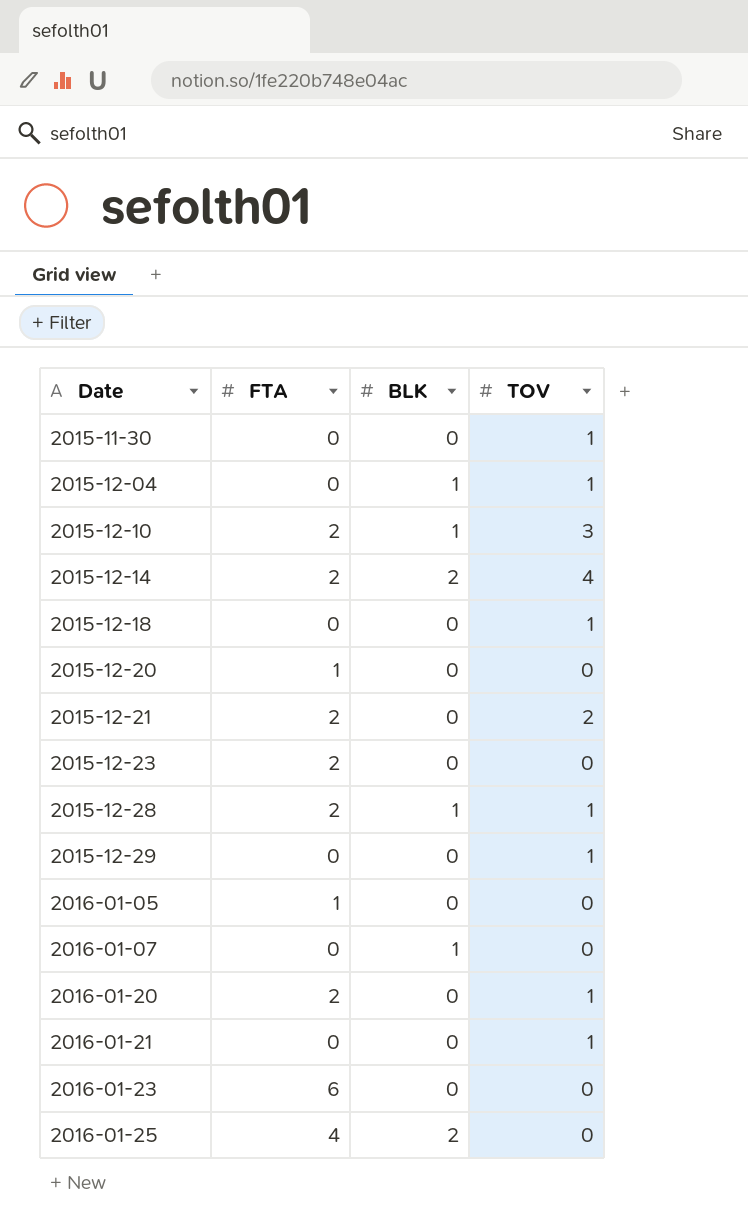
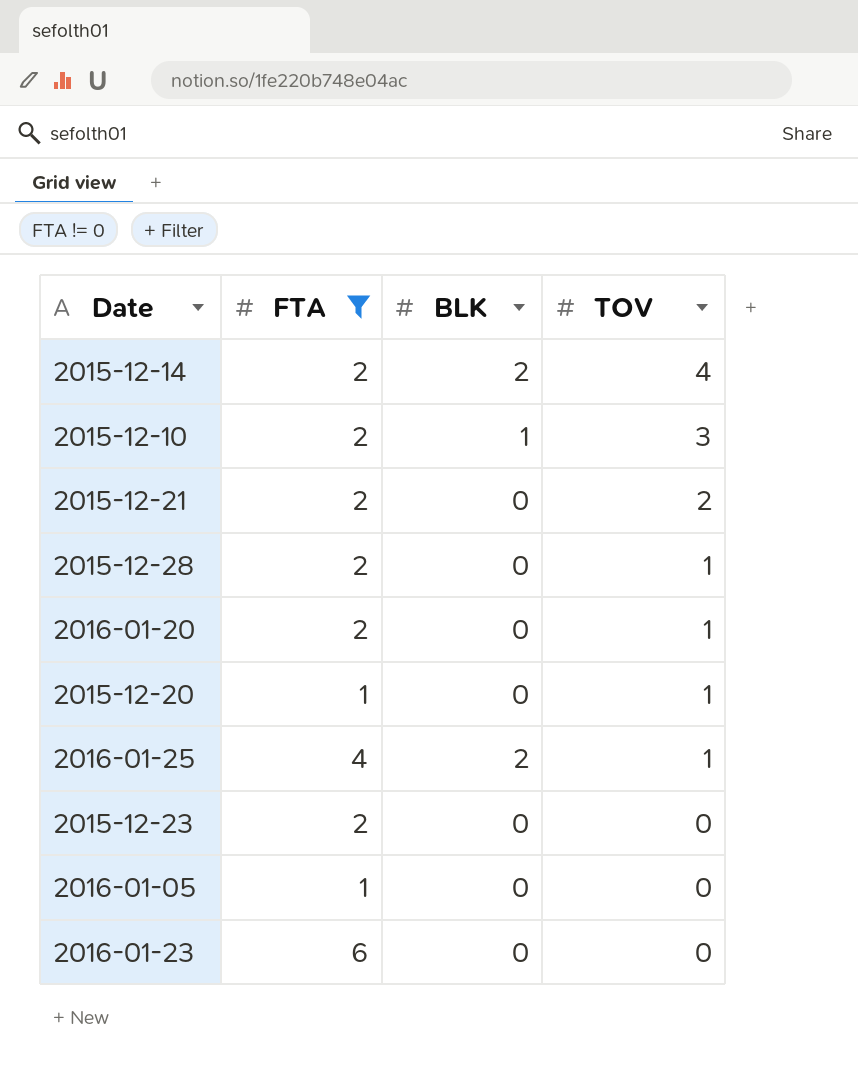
filter: none -> FTA != 0
row order: Date ascending -> TOV descending
2015-12-28 | BLK: 1 -> 0
2015-12-20 | TOV: 0 -> 1
2016-01-25 | TOV: 0 -> 1

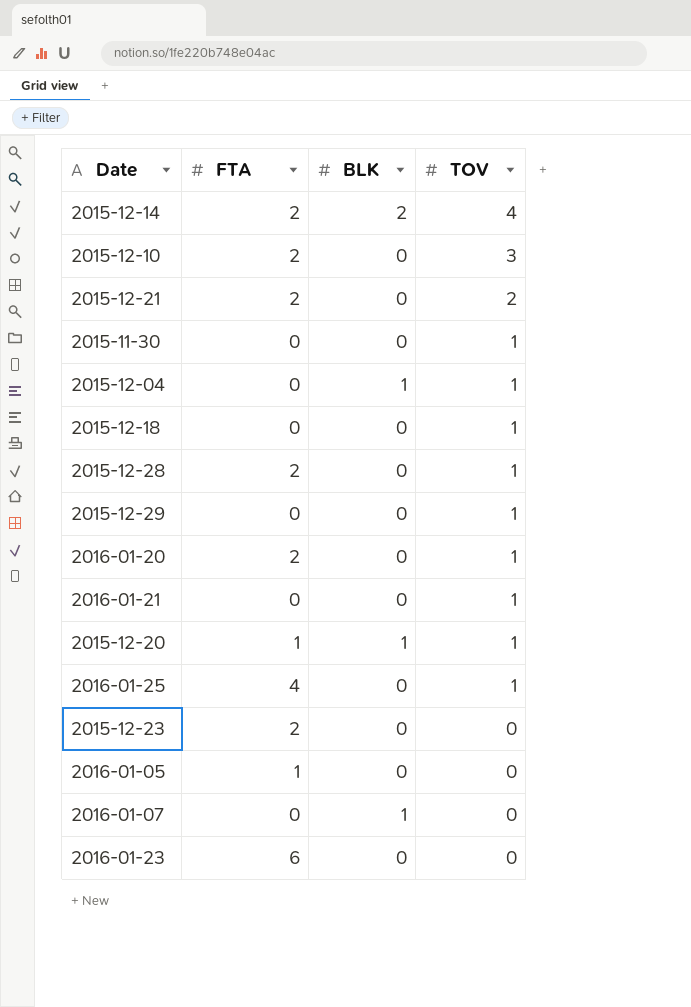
filter: FTA != 0 -> none
2015-12-10 | BLK: 1 -> 0
2015-12-20 | BLK: 0 -> 1
2016-01-25 | BLK: 2 -> 0

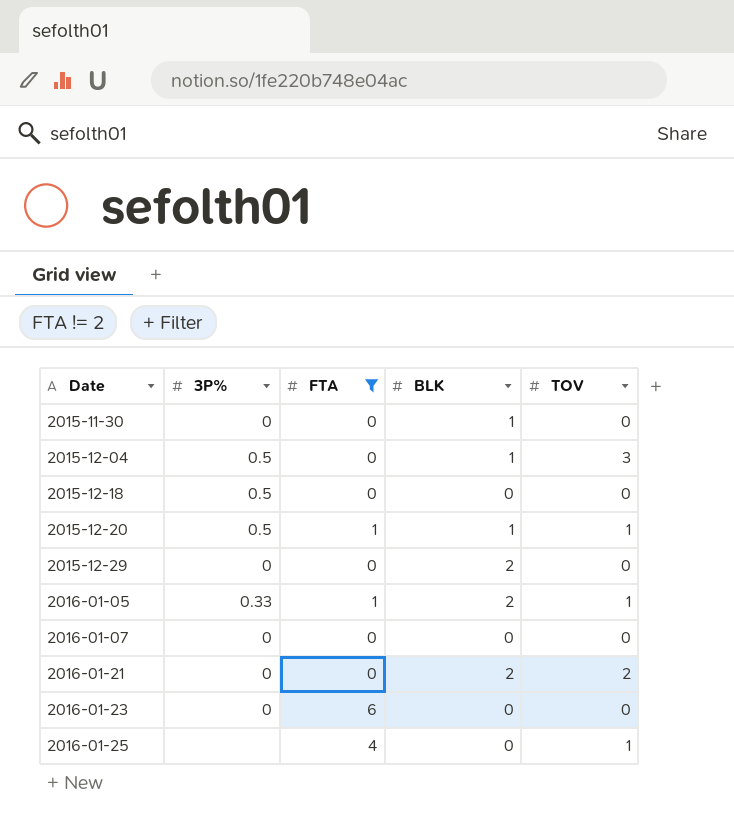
filter: none -> FTA != 2
row order: TOV descending -> Date ascending
column 3P% | position: none -> 2
2015-11-30 | BLK: 0 -> 1
2015-11-30 | TOV: 1 -> 0
2015-12-04 | TOV: 1 -> 3
2015-12-18 | TOV: 1 -> 0
2015-12-29 | BLK: 0 -> 2
2015-12-29 | TOV: 1 -> 0
2016-01-05 | BLK: 0 -> 2
2016-01-05 | TOV: 0 -> 1
2016-01-07 | BLK: 1 -> 0
2016-01-21 | BLK: 0 -> 2
2016-01-21 | TOV: 1 -> 2

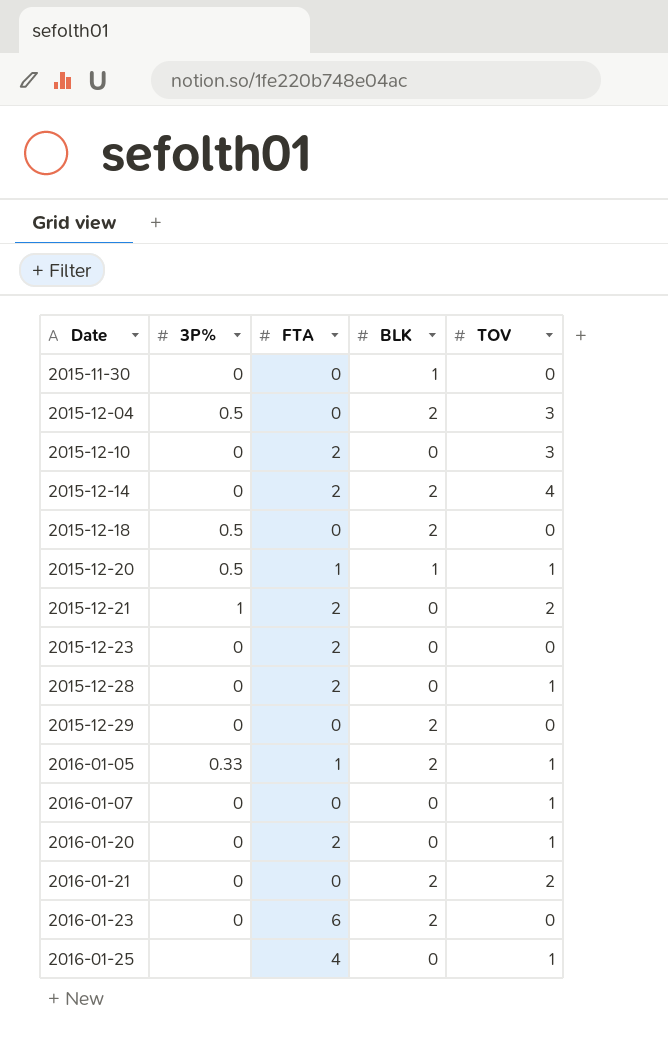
filter: FTA != 2 -> none
2015-12-04 | BLK: 1 -> 2
2015-12-18 | BLK: 0 -> 2
2016-01-07 | TOV: 0 -> 1
2016-01-23 | BLK: 0 -> 2

